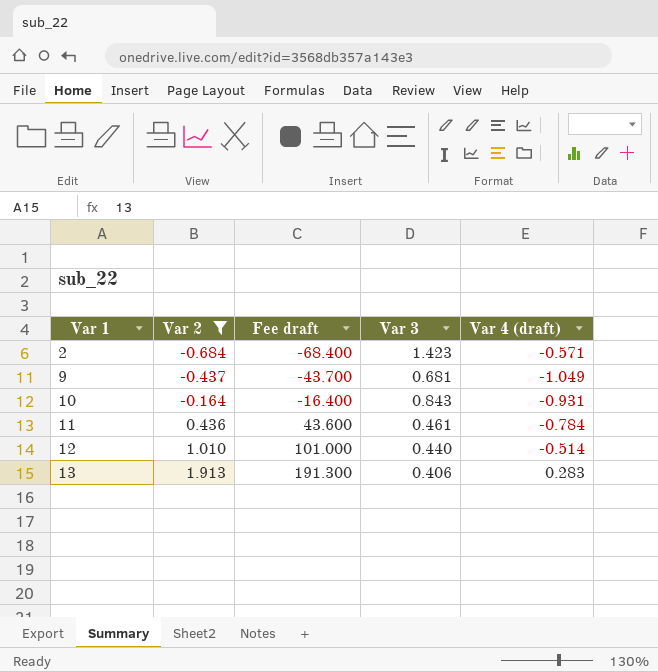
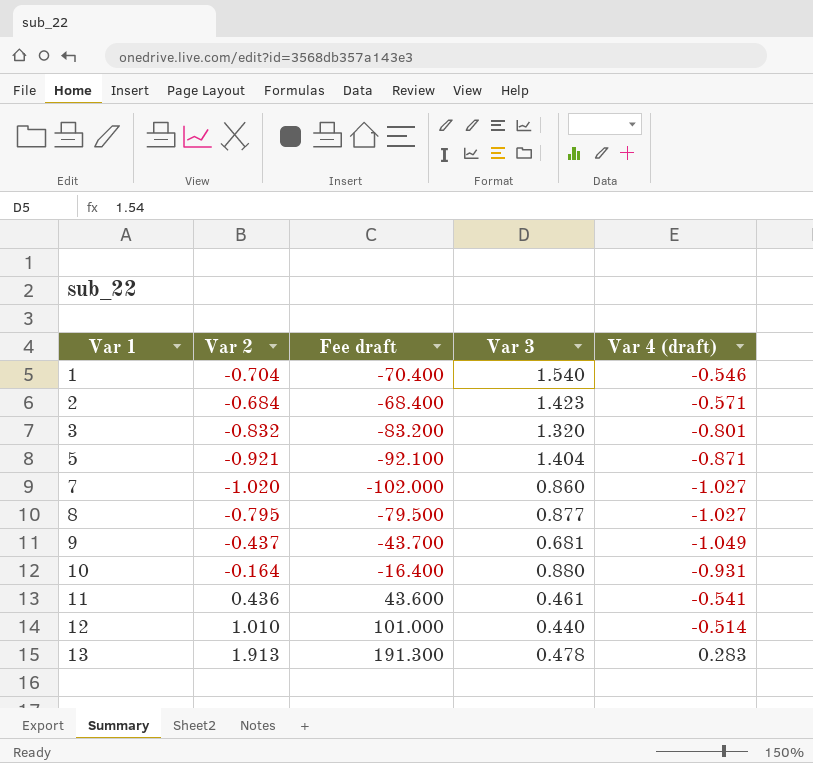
filter: Var 2 >= -0.684 -> none
10 | Var 3: 0.843 -> 0.880
11 | Var 4 (draft): -0.784 -> -0.541
13 | Var 3: 0.406 -> 0.478

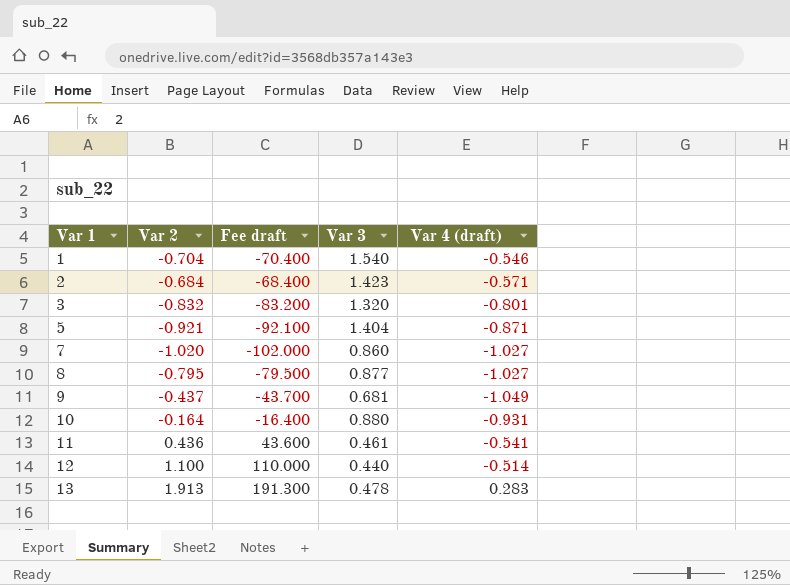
12 | Var 2: 1.010 -> 1.100
12 | Fee draft: 101.000 -> 110.000

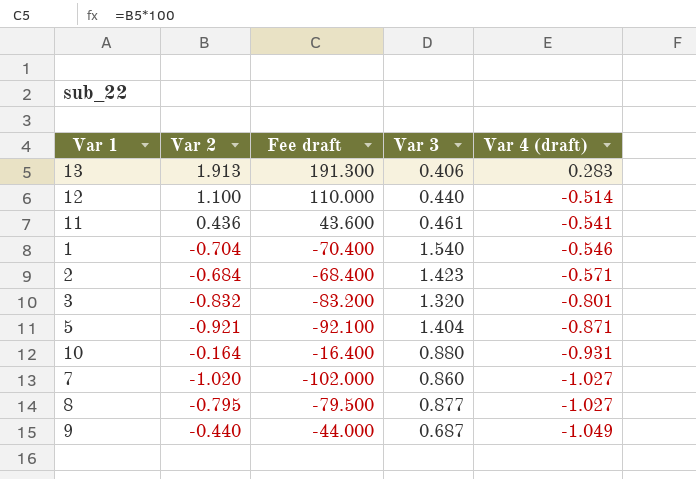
row order: Var 1 ascending -> Var 4 (draft) descending
13 | Var 3: 0.478 -> 0.406
9 | Var 2: -0.437 -> -0.440
9 | Fee draft: -43.700 -> -44.000
9 | Var 3: 0.681 -> 0.687

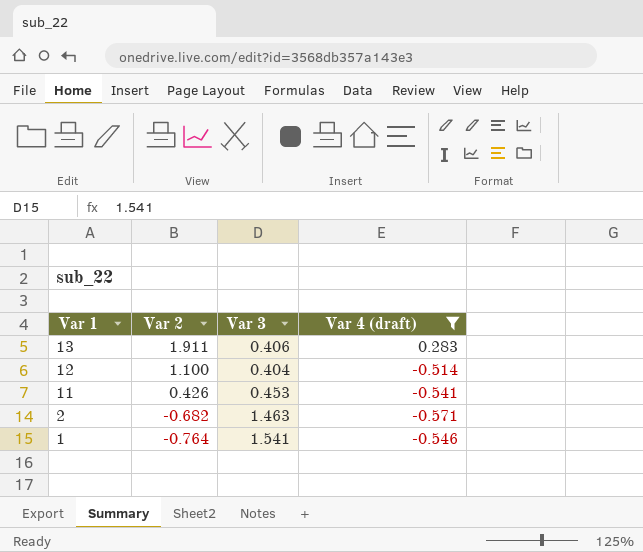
filter: none -> Var 4 (draft) >= -0.571
row order: Var 4 (draft) descending -> Var 1 descending
column Fee draft | formula: [Var 2] * 100 -> none
13 | Var 2: 1.913 -> 1.911
12 | Var 3: 0.440 -> 0.404
11 | Var 2: 0.436 -> 0.426
11 | Var 3: 0.461 -> 0.453
2 | Var 2: -0.684 -> -0.682
2 | Var 3: 1.423 -> 1.463
1 | Var 2: -0.704 -> -0.764
1 | Var 3: 1.540 -> 1.541

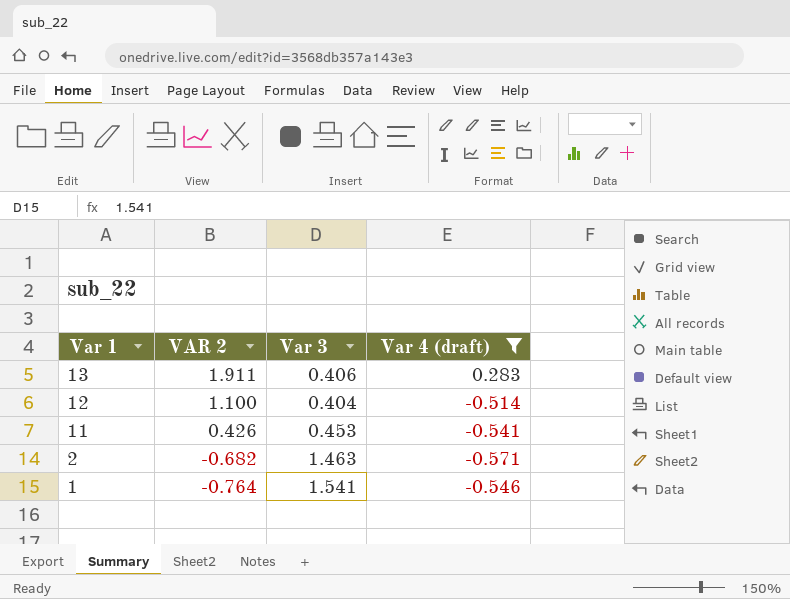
column name: Var 2 -> VAR 2

